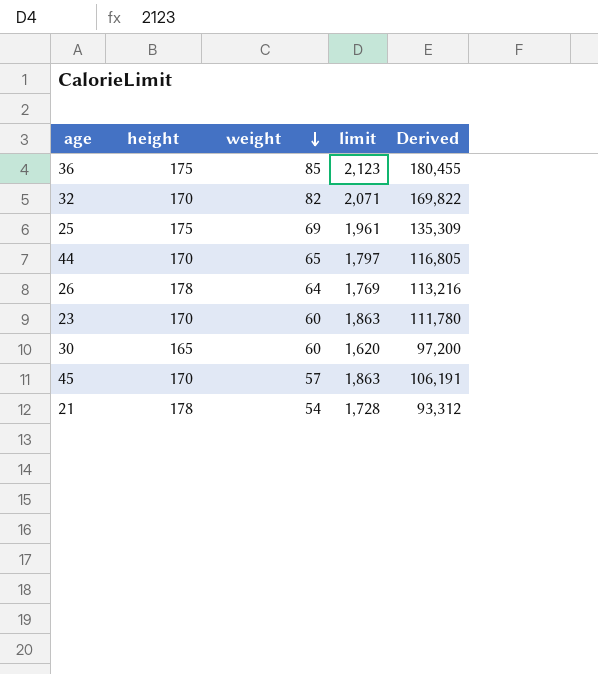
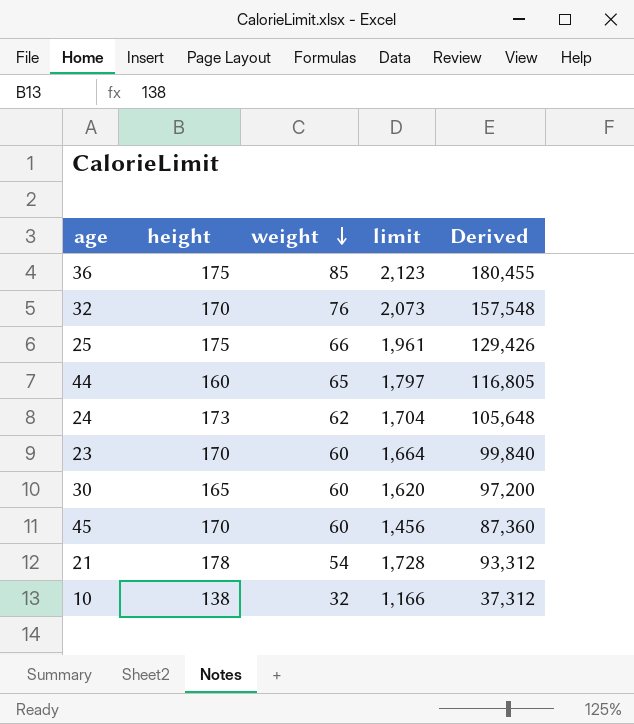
row 26: 178 | 64 | 1,769 | 113,216 -> none
32 | weight: 82 -> 76
32 | limit: 2,071 -> 2,073
32 | Derived: 169,822 -> 157,548
25 | weight: 69 -> 66
25 | Derived: 135,309 -> 129,426
44 | height: 170 -> 160
row 24: none -> 173 | 62 | 1,704 | 105,648
23 | limit: 1,863 -> 1,664
23 | Derived: 111,780 -> 99,840
45 | weight: 57 -> 60
45 | limit: 1,863 -> 1,456
45 | Derived: 106,191 -> 87,360
row 10: none -> 138 | 32 | 1,166 | 37,312

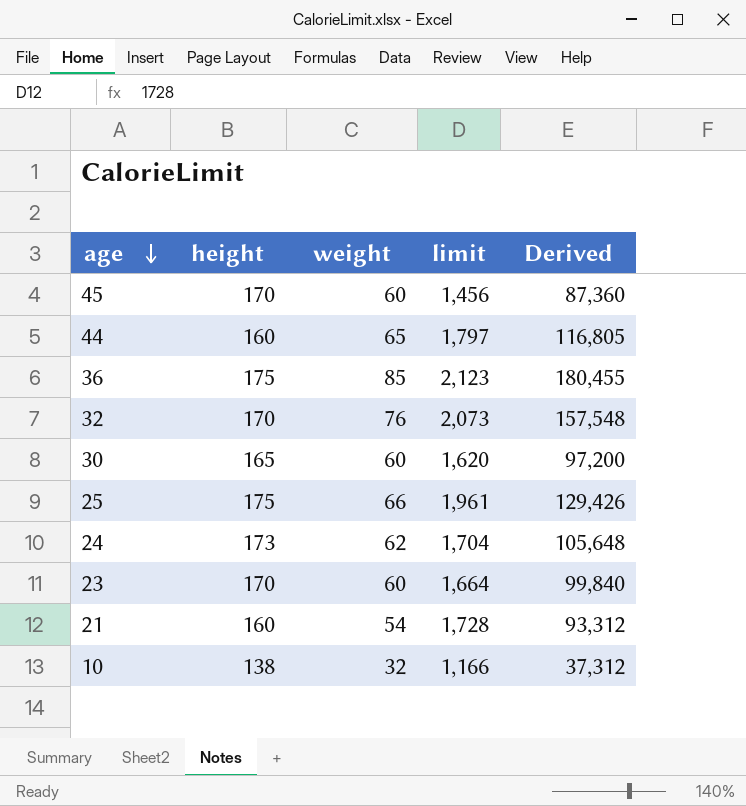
row order: weight descending -> age descending
21 | height: 178 -> 160

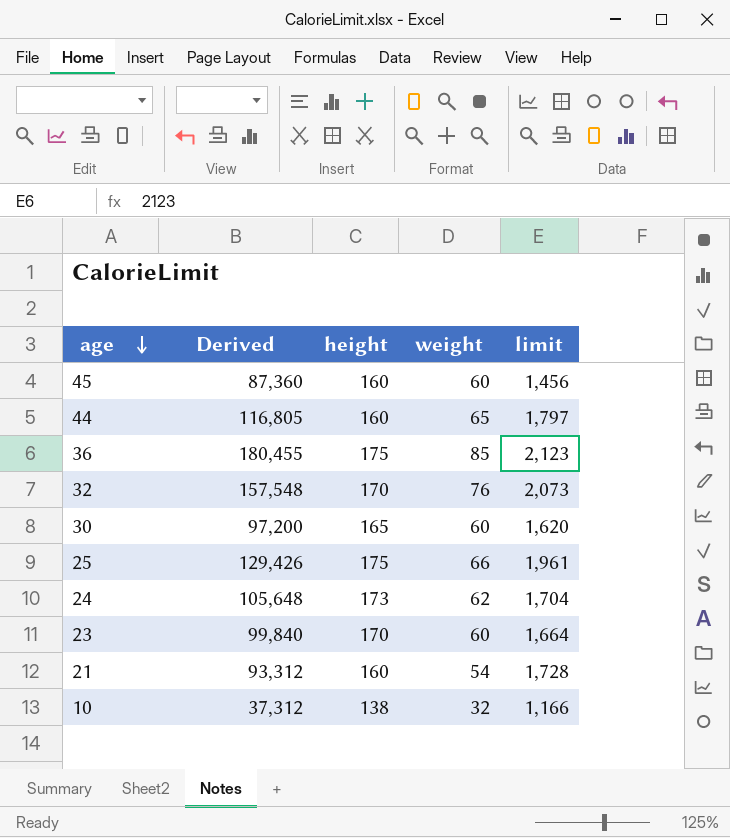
column Derived | position: 5 -> 2
45 | height: 170 -> 160

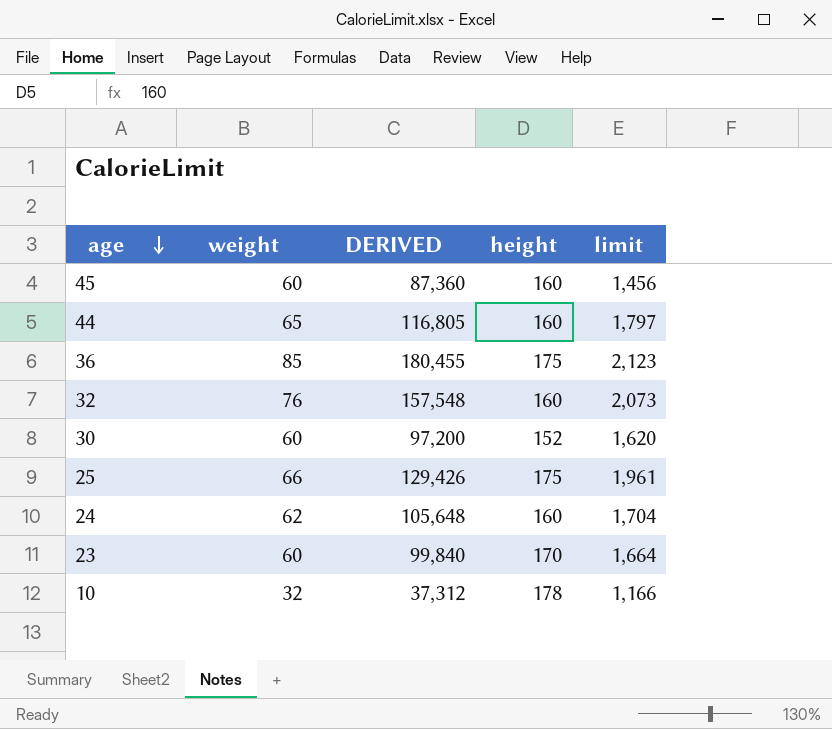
column weight | position: 4 -> 2
column name: Derived -> DERIVED
row 21: 93,312 | 160 | 54 | 1,728 -> none
32 | height: 170 -> 160
30 | height: 165 -> 152
24 | height: 173 -> 160
10 | height: 138 -> 178

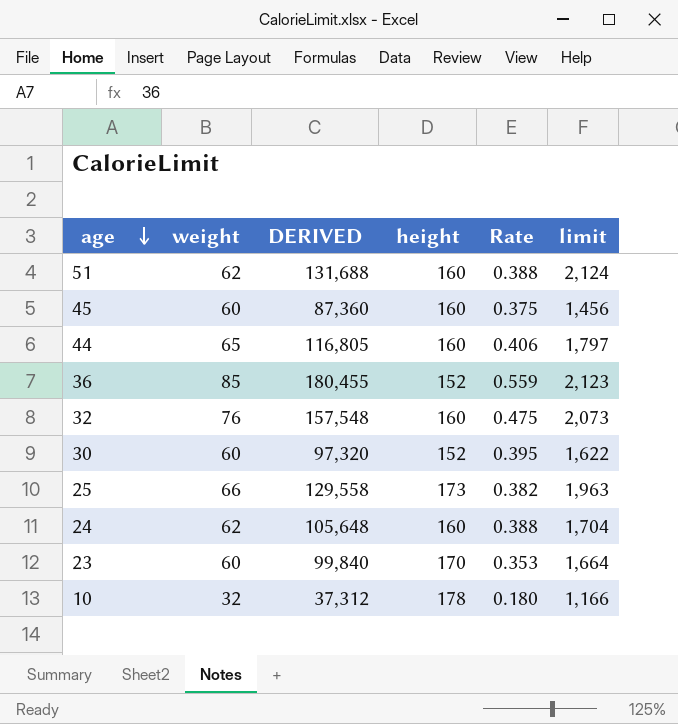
column Rate | formula: none -> [weight] / [height]
row 51: none -> 62 | 131,688 | 160 | 0.388 | 2,124
36 | height: 175 -> 152
30 | DERIVED: 97,200 -> 97,320
30 | limit: 1,620 -> 1,622
25 | DERIVED: 129,426 -> 129,558
25 | height: 175 -> 173
25 | limit: 1,961 -> 1,963

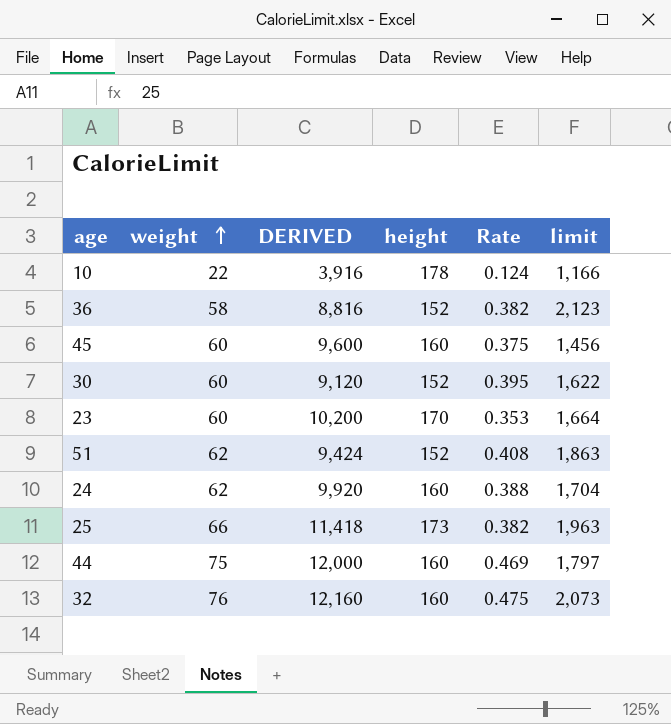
row order: age descending -> weight ascending
column DERIVED | formula: [weight] * [limit] -> [weight] * [height]
10 | weight: 32 -> 22
10 | Rate: 0.180 -> 0.124
36 | weight: 85 -> 58
36 | Rate: 0.559 -> 0.382
51 | height: 160 -> 152
51 | Rate: 0.388 -> 0.408
51 | limit: 2,124 -> 1,863
44 | weight: 65 -> 75
44 | Rate: 0.406 -> 0.469

